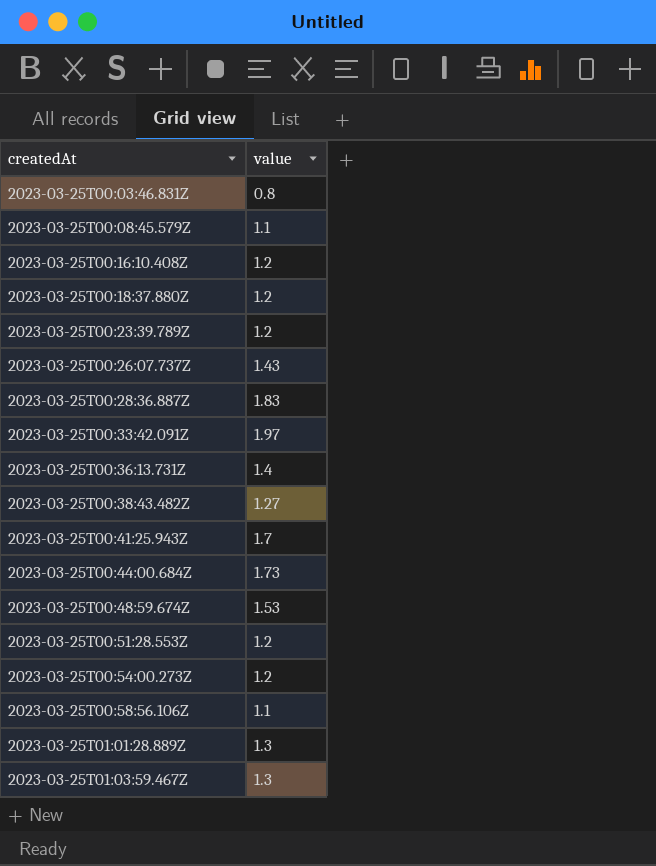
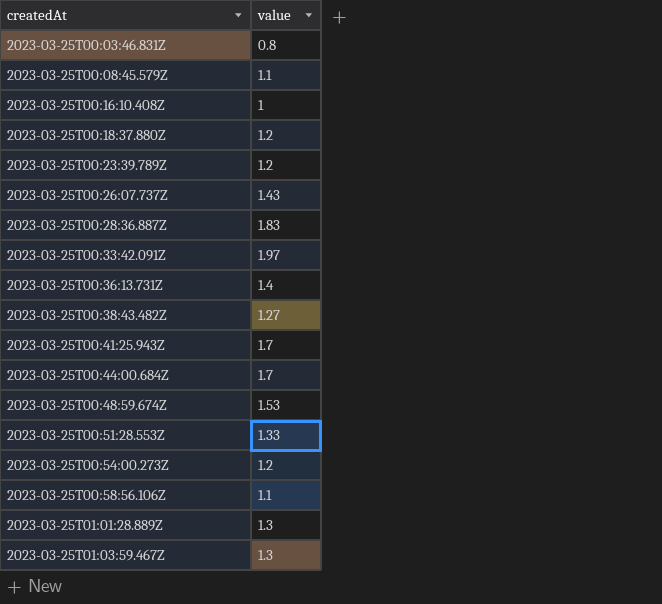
2023-03-25T00:16:10.408Z | value: 1.2 -> 1
2023-03-25T00:44:00.684Z | value: 1.73 -> 1.7
2023-03-25T00:51:28.553Z | value: 1.2 -> 1.33

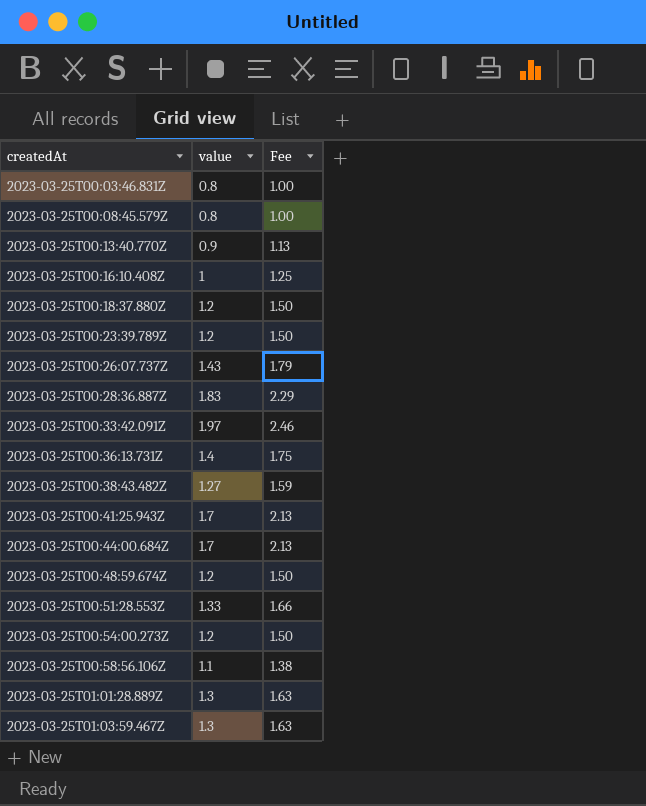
column Fee | formula: none -> [value] * 1.25
2023-03-25T00:08:45.579Z | value: 1.1 -> 0.8
row 2023-03-25T00:13:40.770Z: none -> 0.9 | 1.13
2023-03-25T00:48:59.674Z | value: 1.53 -> 1.2

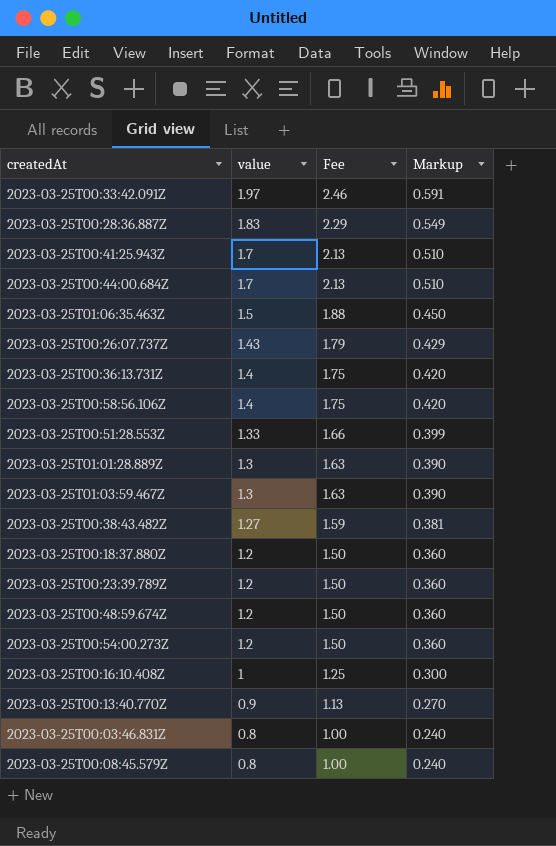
row order: createdAt ascending -> value descending
column Markup | formula: none -> [value] * 0.3
row 2023-03-25T01:06:35.463Z: none -> 1.5 | 1.88 | 0.450
2023-03-25T00:58:56.106Z | value: 1.1 -> 1.4
2023-03-25T00:58:56.106Z | Fee: 1.38 -> 1.75

